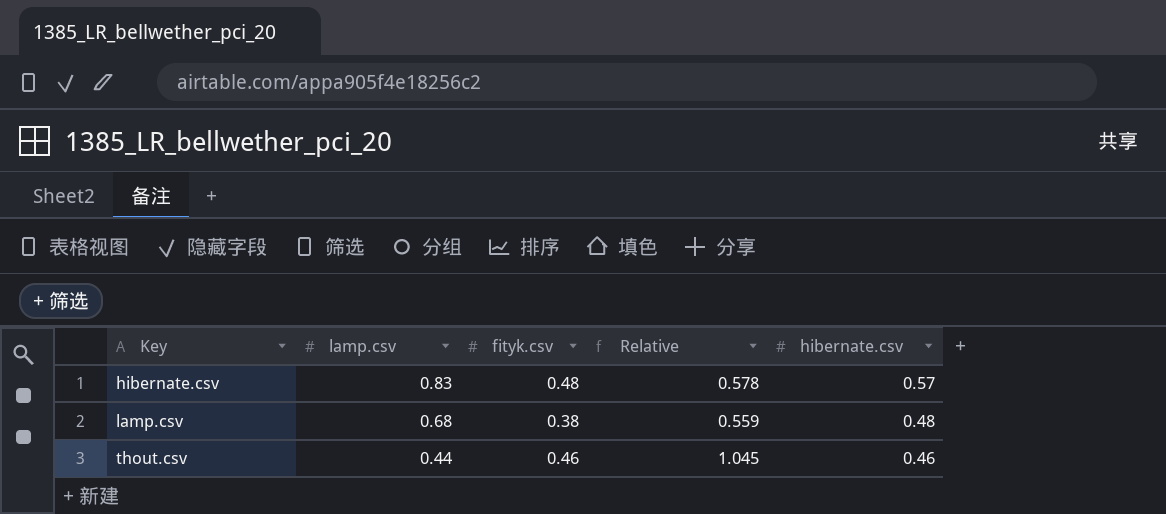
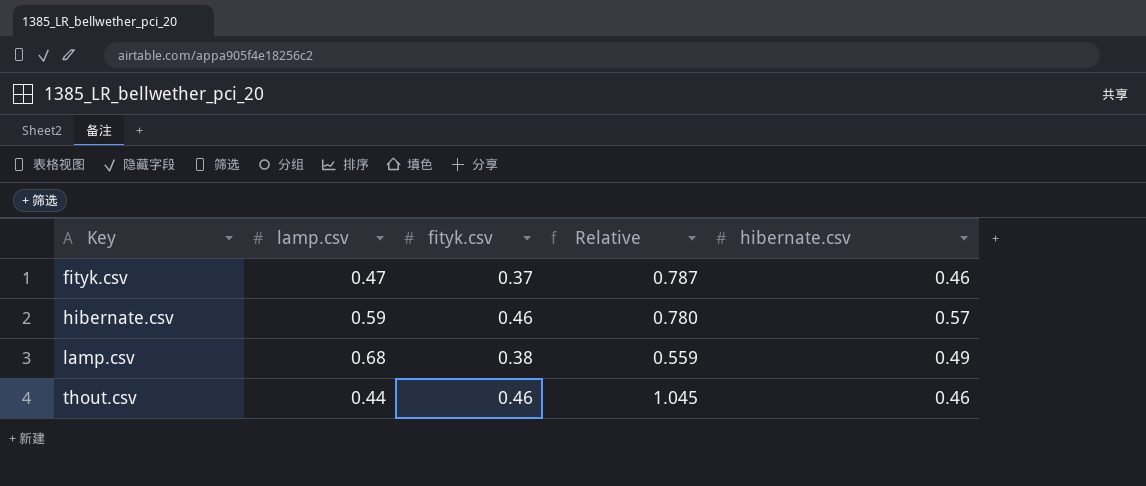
row fityk.csv: none -> 0.47 | 0.37 | 0.787 | 0.46
hibernate.csv | lamp.csv: 0.83 -> 0.59
hibernate.csv | fityk.csv: 0.48 -> 0.46
hibernate.csv | Relative: 0.578 -> 0.780
lamp.csv | hibernate.csv: 0.48 -> 0.49

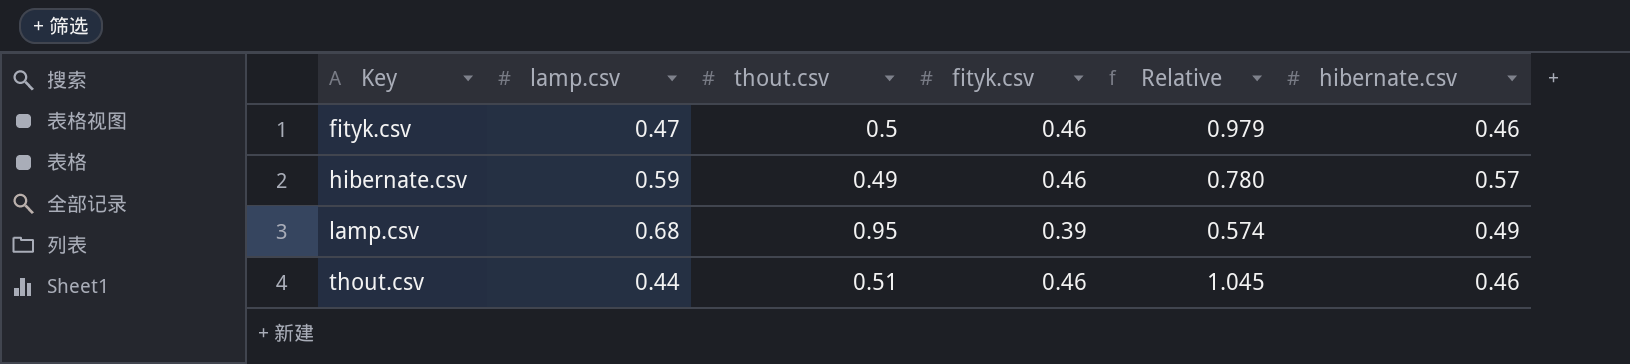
column thout.csv | position: none -> 3
fityk.csv | fityk.csv: 0.37 -> 0.46
fityk.csv | Relative: 0.787 -> 0.979
lamp.csv | fityk.csv: 0.38 -> 0.39
lamp.csv | Relative: 0.559 -> 0.574

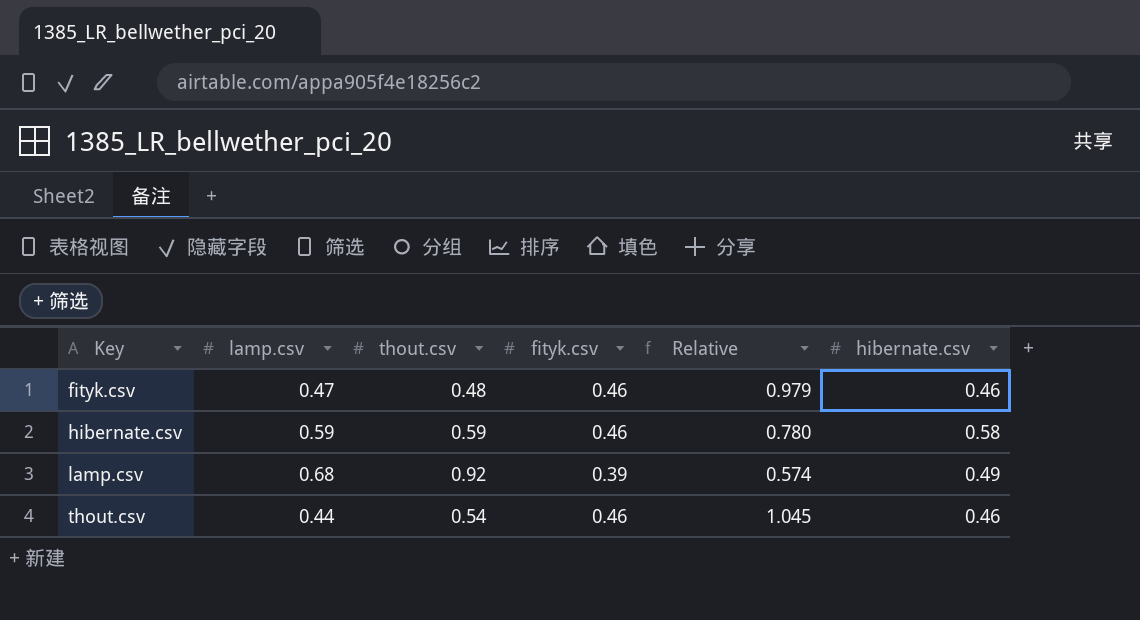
fityk.csv | thout.csv: 0.5 -> 0.48
hibernate.csv | thout.csv: 0.49 -> 0.59
hibernate.csv | hibernate.csv: 0.57 -> 0.58
lamp.csv | thout.csv: 0.95 -> 0.92
thout.csv | thout.csv: 0.51 -> 0.54

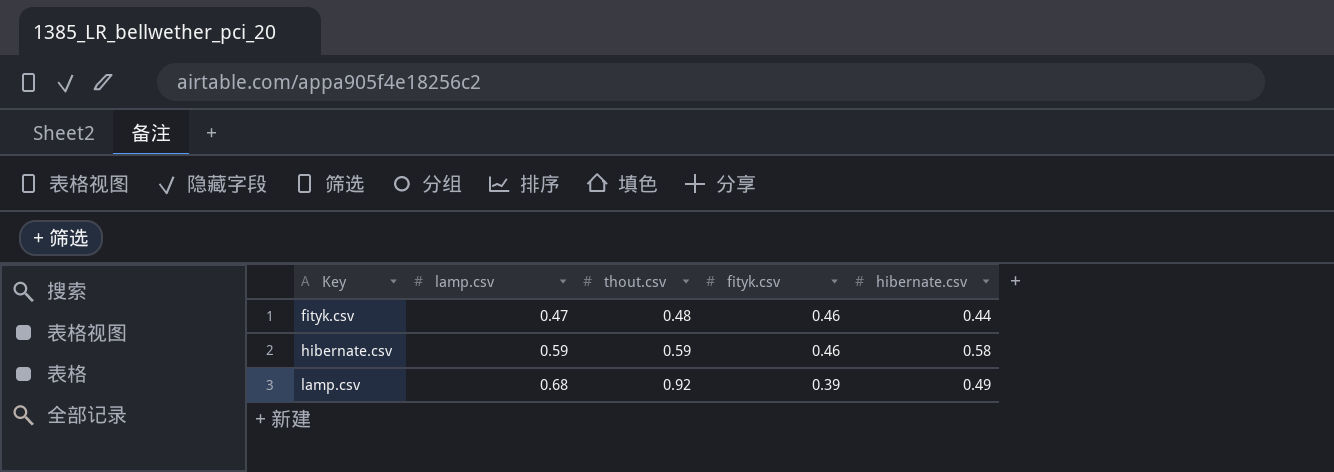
column Relative | formula: [fityk.csv] / [lamp.csv] -> none
row thout.csv: 0.44 | 0.54 | 0.46 | 1.045 | 0.46 -> none
fityk.csv | hibernate.csv: 0.46 -> 0.44

